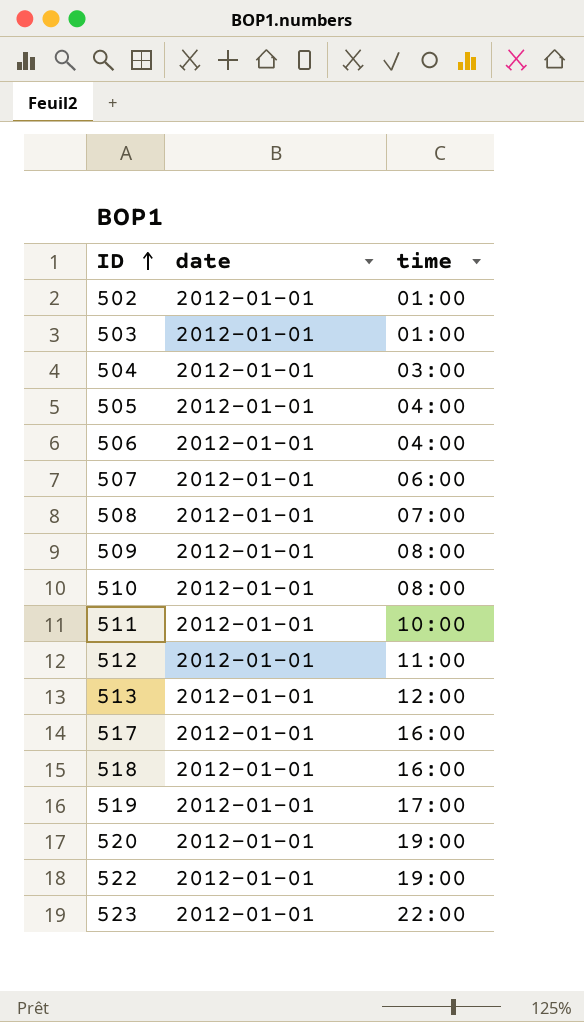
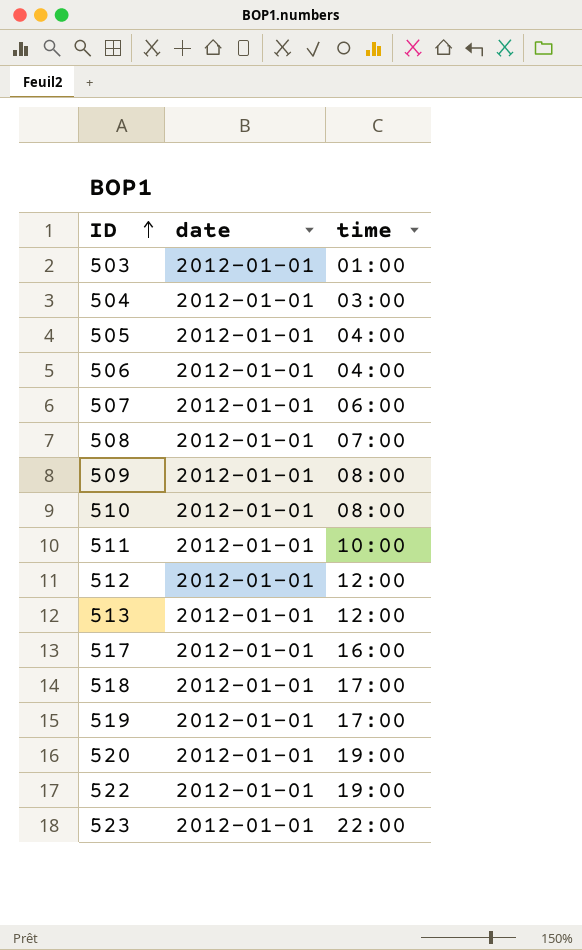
row 502: 2012-01-01 | 01:00 -> none
512 | time: 11:00 -> 12:00
518 | time: 16:00 -> 17:00

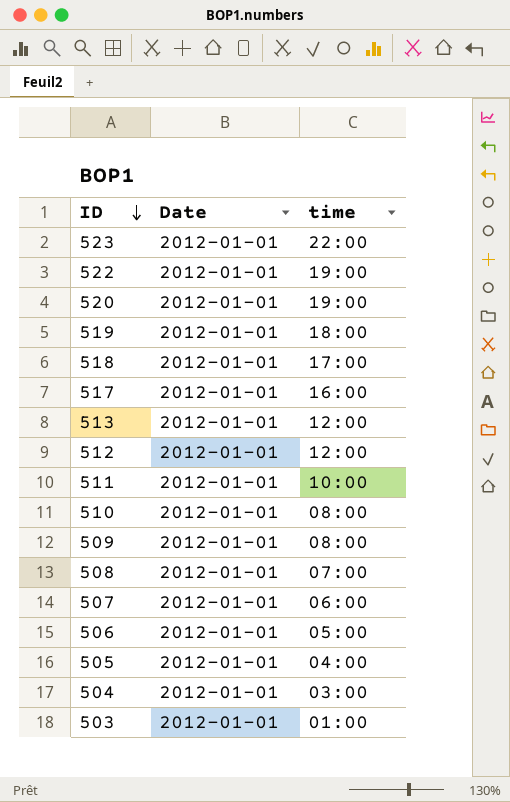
row order: ID ascending -> ID descending
column name: date -> Date
519 | time: 17:00 -> 18:00
506 | time: 04:00 -> 05:00

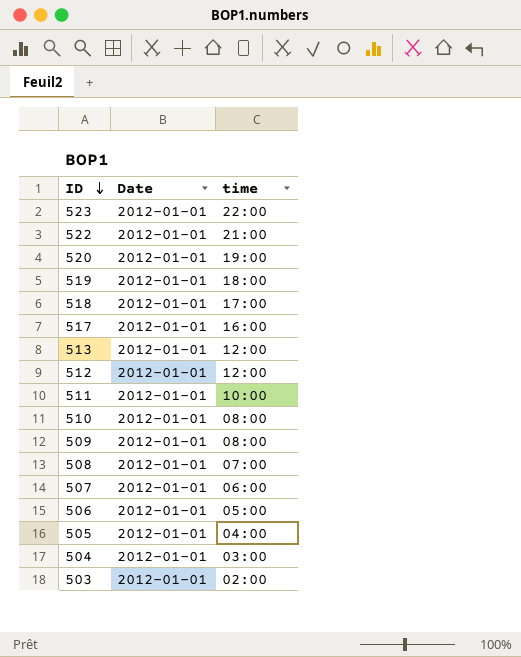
522 | time: 19:00 -> 21:00
503 | time: 01:00 -> 02:00

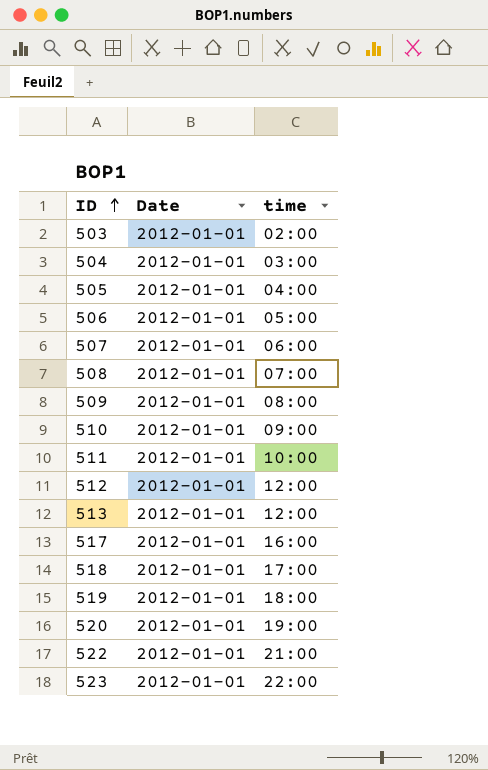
row order: ID descending -> ID ascending
510 | time: 08:00 -> 09:00

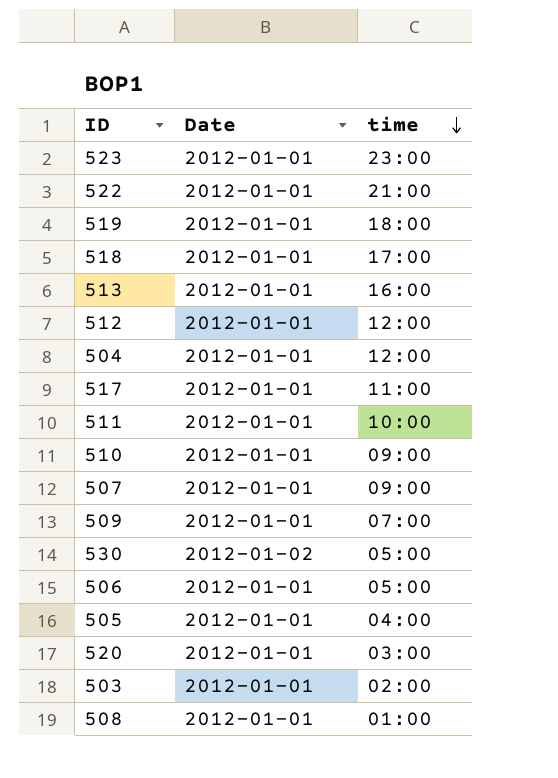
row order: ID ascending -> time descending
523 | time: 22:00 -> 23:00
513 | time: 12:00 -> 16:00
504 | time: 03:00 -> 12:00
517 | time: 16:00 -> 11:00
507 | time: 06:00 -> 09:00
509 | time: 08:00 -> 07:00
row 530: none -> 2012-01-02 | 05:00
520 | time: 19:00 -> 03:00
508 | time: 07:00 -> 01:00

